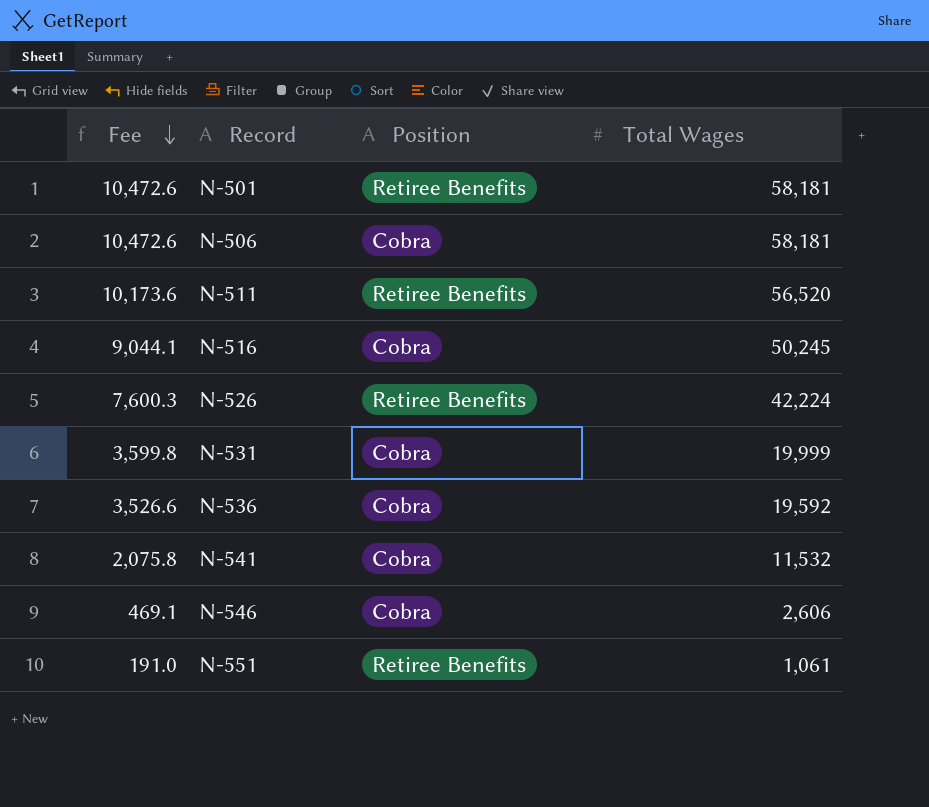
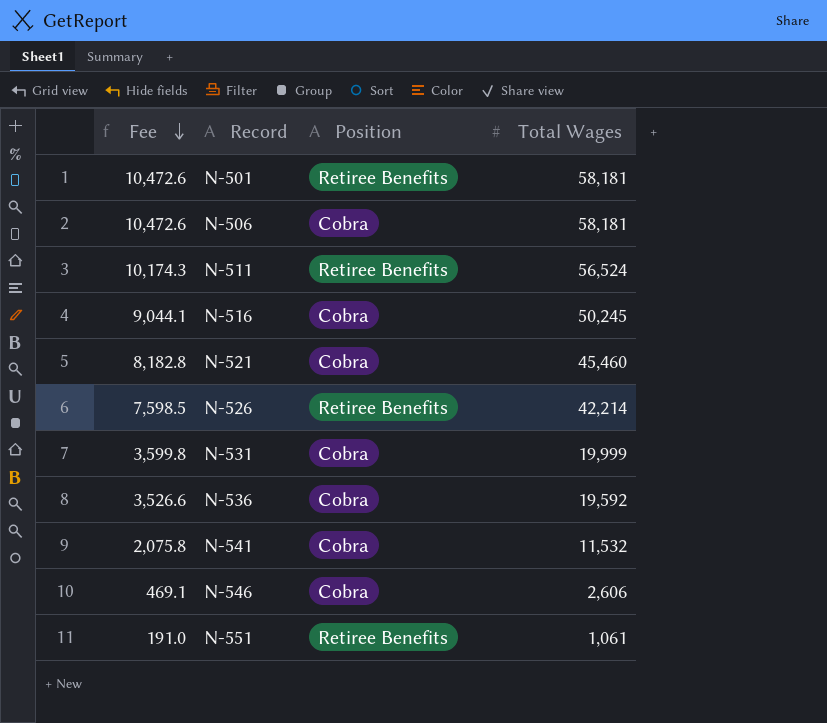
N-511 | Fee: 10,173.6 -> 10,174.3
N-511 | Total Wages: 56,520 -> 56,524
row N-521: none -> 8,182.8 | Cobra | 45,460
N-526 | Fee: 7,600.3 -> 7,598.5
N-526 | Total Wages: 42,224 -> 42,214

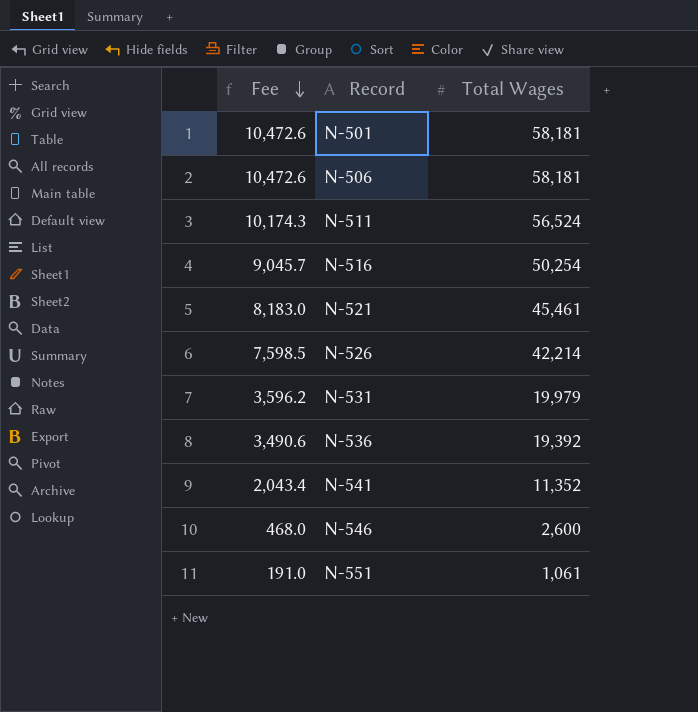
column Position | position: 3 -> none
N-516 | Fee: 9,044.1 -> 9,045.7
N-516 | Total Wages: 50,245 -> 50,254
N-521 | Fee: 8,182.8 -> 8,183.0
N-521 | Total Wages: 45,460 -> 45,461
N-531 | Fee: 3,599.8 -> 3,596.2
N-531 | Total Wages: 19,999 -> 19,979
N-536 | Fee: 3,526.6 -> 3,490.6
N-536 | Total Wages: 19,592 -> 19,392
N-541 | Fee: 2,075.8 -> 2,043.4
N-541 | Total Wages: 11,532 -> 11,352
N-546 | Fee: 469.1 -> 468.0
N-546 | Total Wages: 2,606 -> 2,600

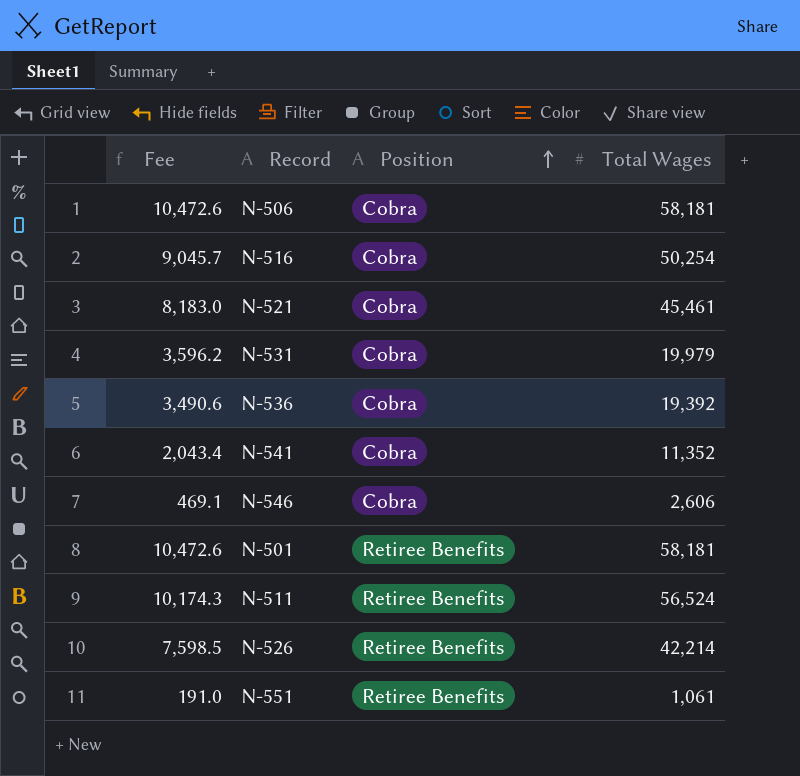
row order: Fee descending -> Position ascending
column Position | position: none -> 3
N-546 | Fee: 468.0 -> 469.1
N-546 | Total Wages: 2,600 -> 2,606

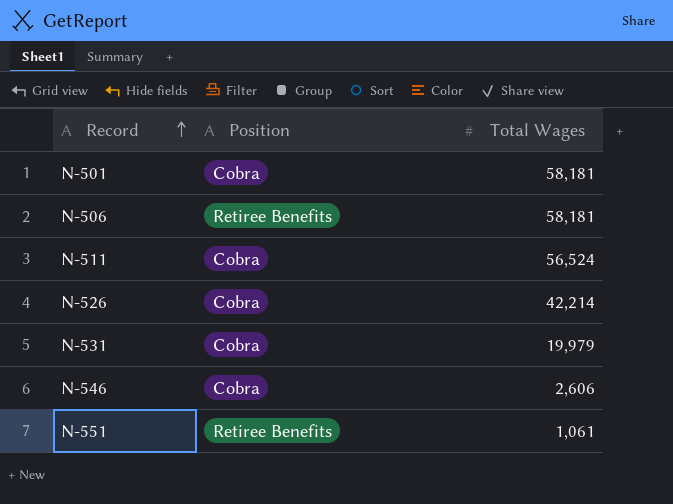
row order: Position ascending -> Record ascending
column Fee | formula: [Total Wages] * 0.18 -> none
row N-516: 9,045.7 | Cobra | 50,254 -> none
row N-521: 8,183.0 | Cobra | 45,461 -> none
row N-536: 3,490.6 | Cobra | 19,392 -> none
row N-541: 2,043.4 | Cobra | 11,352 -> none
N-501 | Position: Retiree Benefits -> Cobra
N-506 | Position: Cobra -> Retiree Benefits
N-511 | Position: Retiree Benefits -> Cobra
N-526 | Position: Retiree Benefits -> Cobra

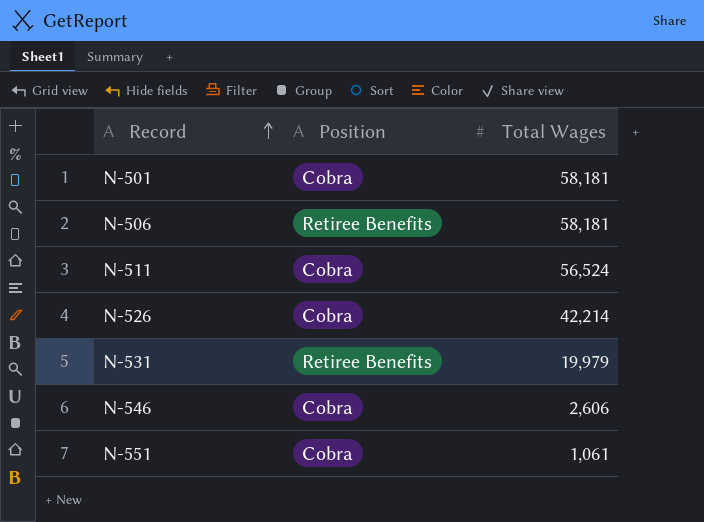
N-531 | Position: Cobra -> Retiree Benefits
N-551 | Position: Retiree Benefits -> Cobra

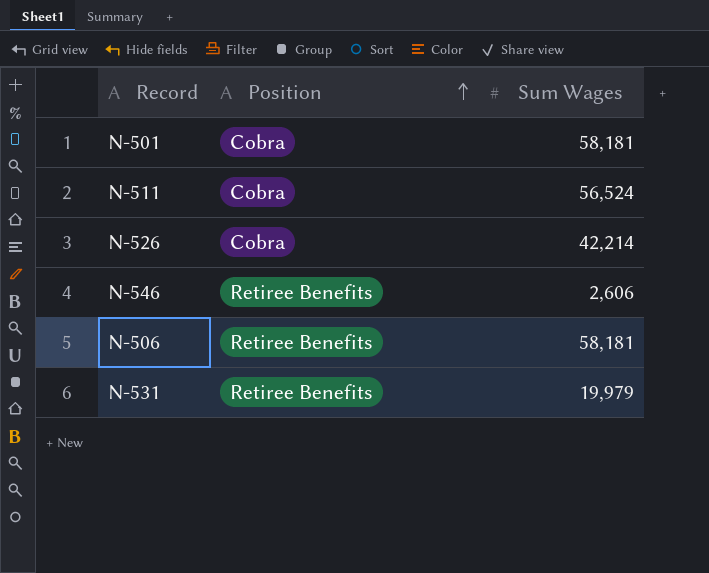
row order: Record ascending -> Position ascending
column name: Total Wages -> Sum Wages
row N-551: Cobra | 1,061 -> none
N-546 | Position: Cobra -> Retiree Benefits

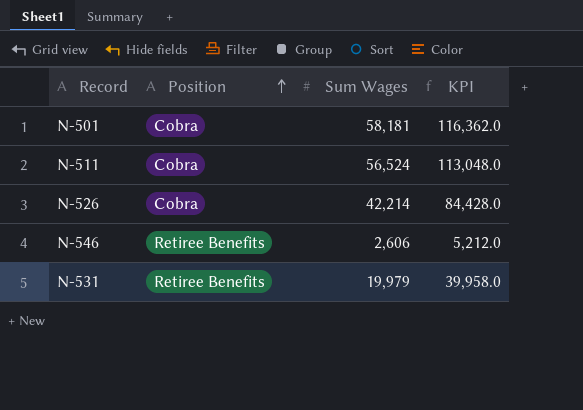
column KPI | formula: none -> [Sum Wages] * 2
row N-506: Retiree Benefits | 58,181 -> none

